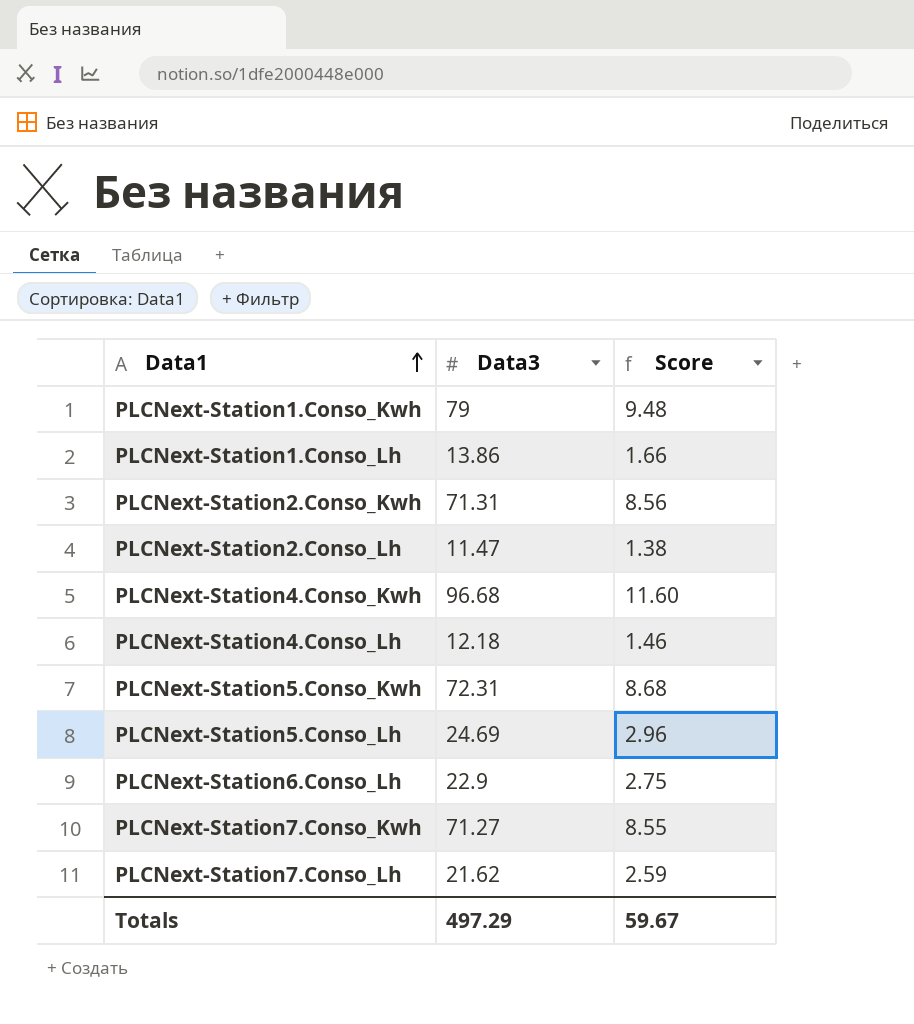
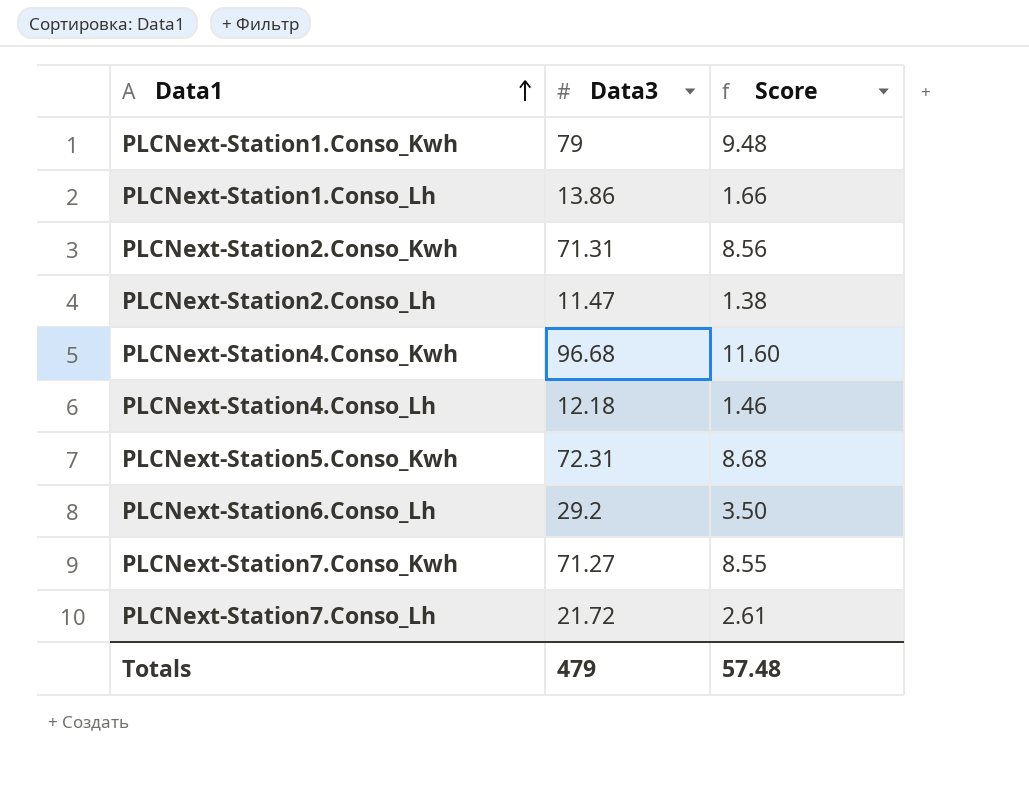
row PLCNext-Station5.Conso_Lh: 24.69 | 2.96 -> none
PLCNext-Station6.Conso_Lh | Data3: 22.9 -> 29.2
PLCNext-Station6.Conso_Lh | Score: 2.75 -> 3.50
PLCNext-Station7.Conso_Lh | Data3: 21.62 -> 21.72
PLCNext-Station7.Conso_Lh | Score: 2.59 -> 2.61
Totals | Data3: 497.29 -> 479
Totals | Score: 59.67 -> 57.48

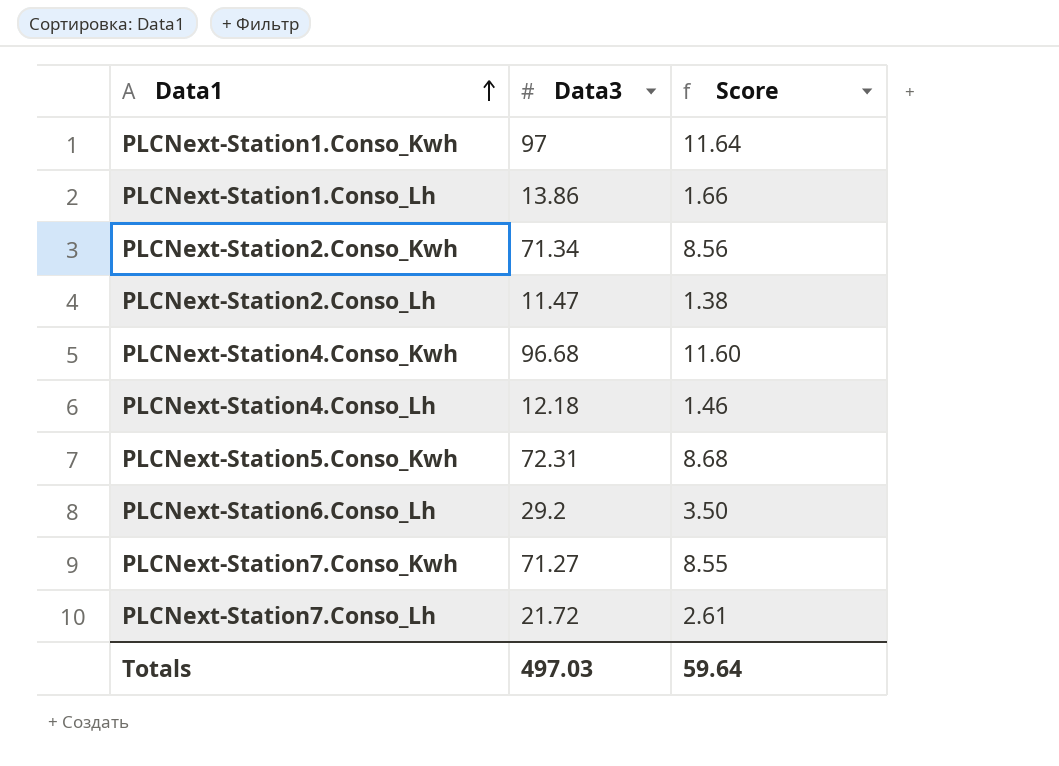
PLCNext-Station1.Conso_Kwh | Data3: 79 -> 97
PLCNext-Station1.Conso_Kwh | Score: 9.48 -> 11.64
PLCNext-Station2.Conso_Kwh | Data3: 71.31 -> 71.34
Totals | Data3: 479 -> 497.03
Totals | Score: 57.48 -> 59.64

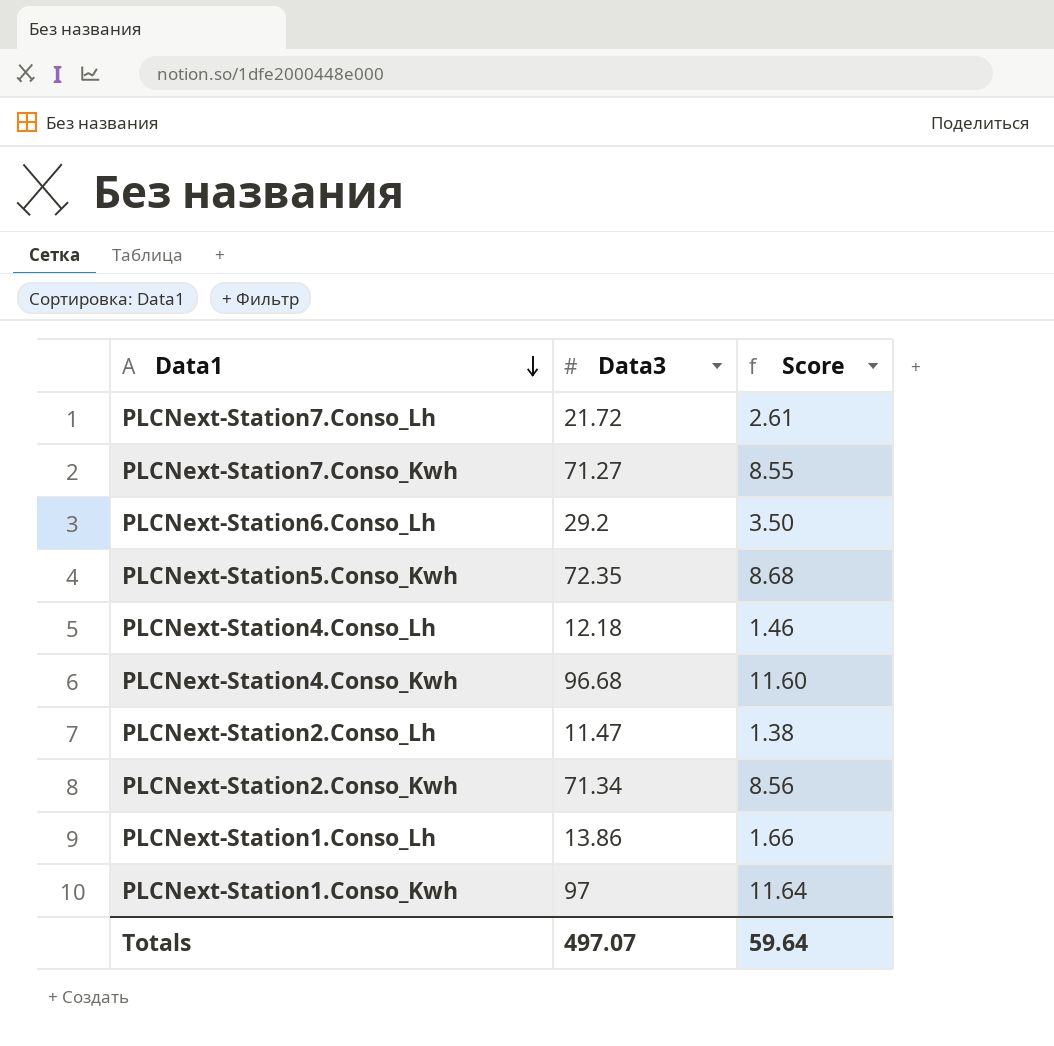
row order: Data1 ascending -> Data1 descending
PLCNext-Station5.Conso_Kwh | Data3: 72.31 -> 72.35
Totals | Data3: 497.03 -> 497.07

